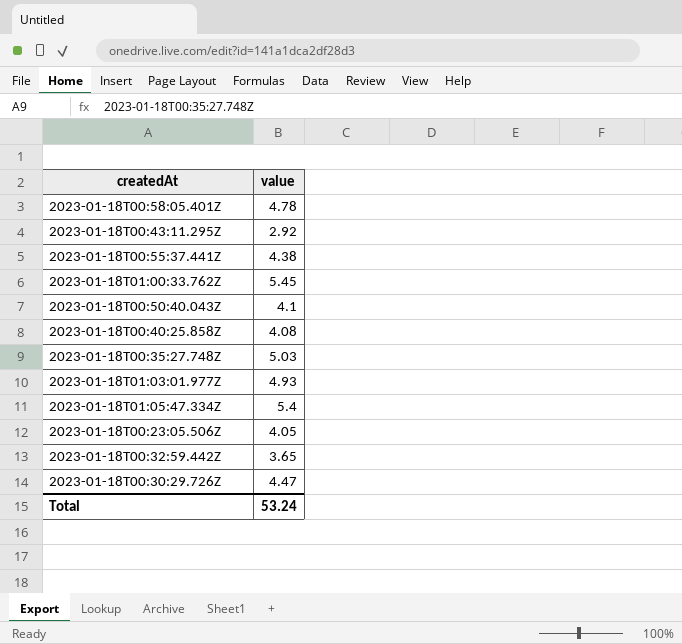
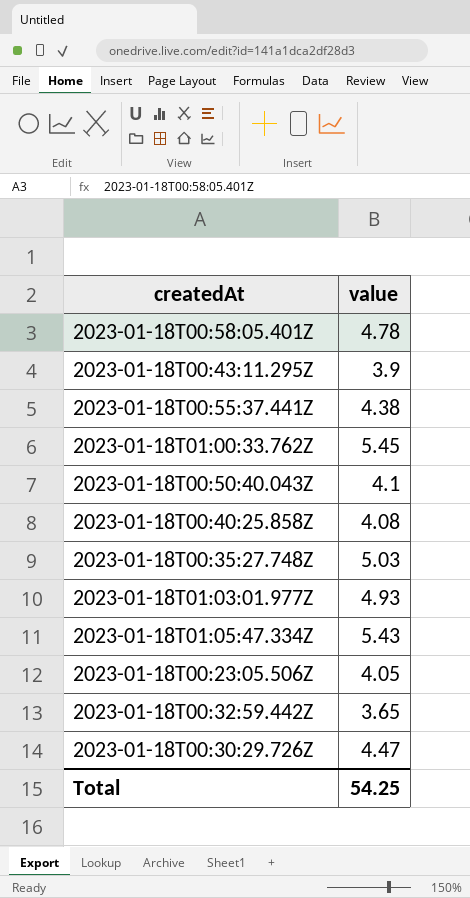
2023-01-18T00:43:11.295Z | value: 2.92 -> 3.9
2023-01-18T01:05:47.334Z | value: 5.4 -> 5.43
Total | value: 53.24 -> 54.25

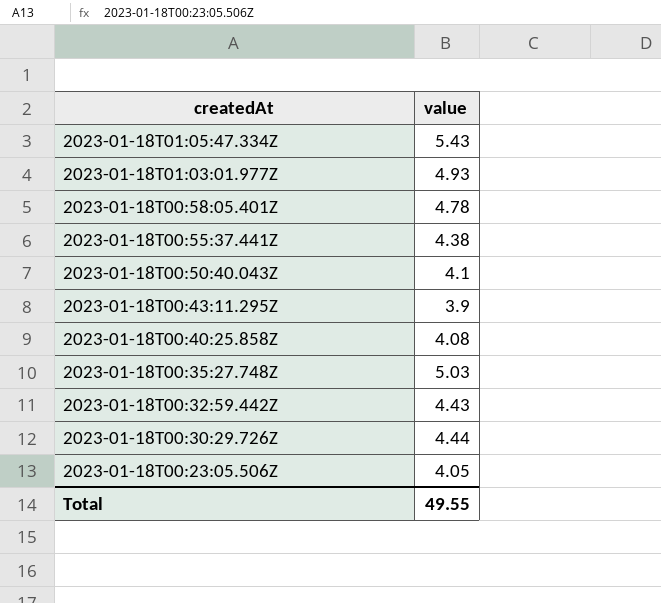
row order: none -> createdAt descending
row 2023-01-18T01:00:33.762Z: 5.45 -> none
2023-01-18T00:32:59.442Z | value: 3.65 -> 4.43
2023-01-18T00:30:29.726Z | value: 4.47 -> 4.44
Total | value: 54.25 -> 49.55

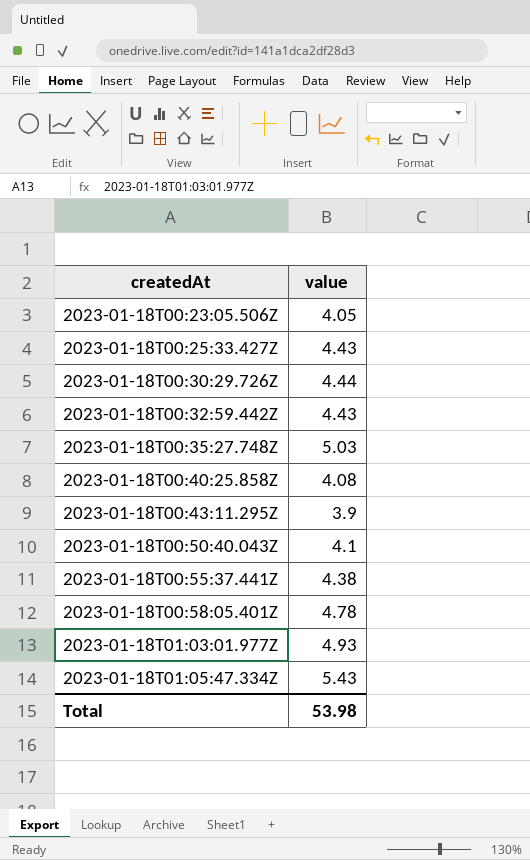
row order: createdAt descending -> createdAt ascending
row 2023-01-18T00:25:33.427Z: none -> 4.43
Total | value: 49.55 -> 53.98

